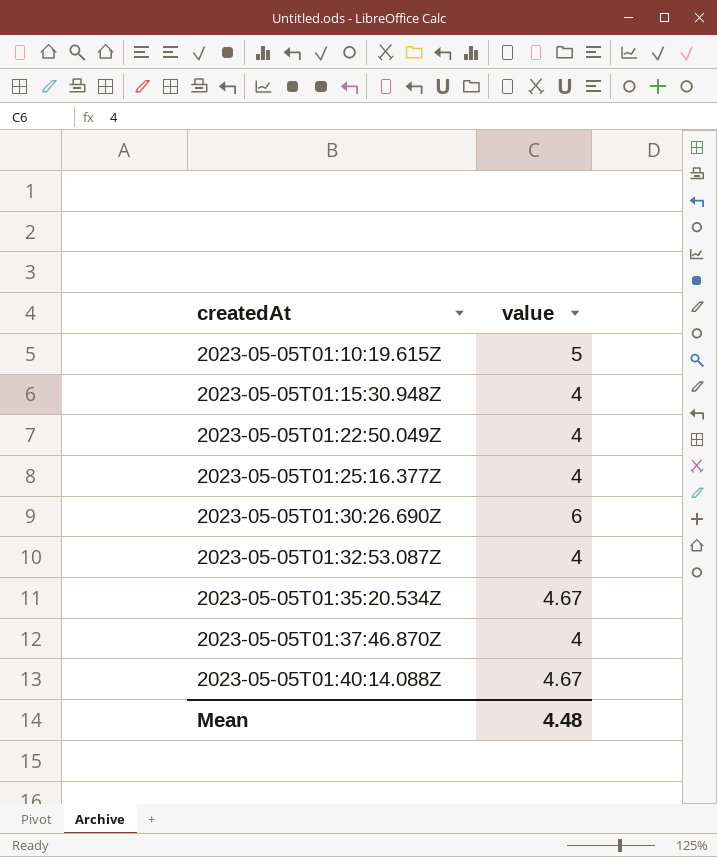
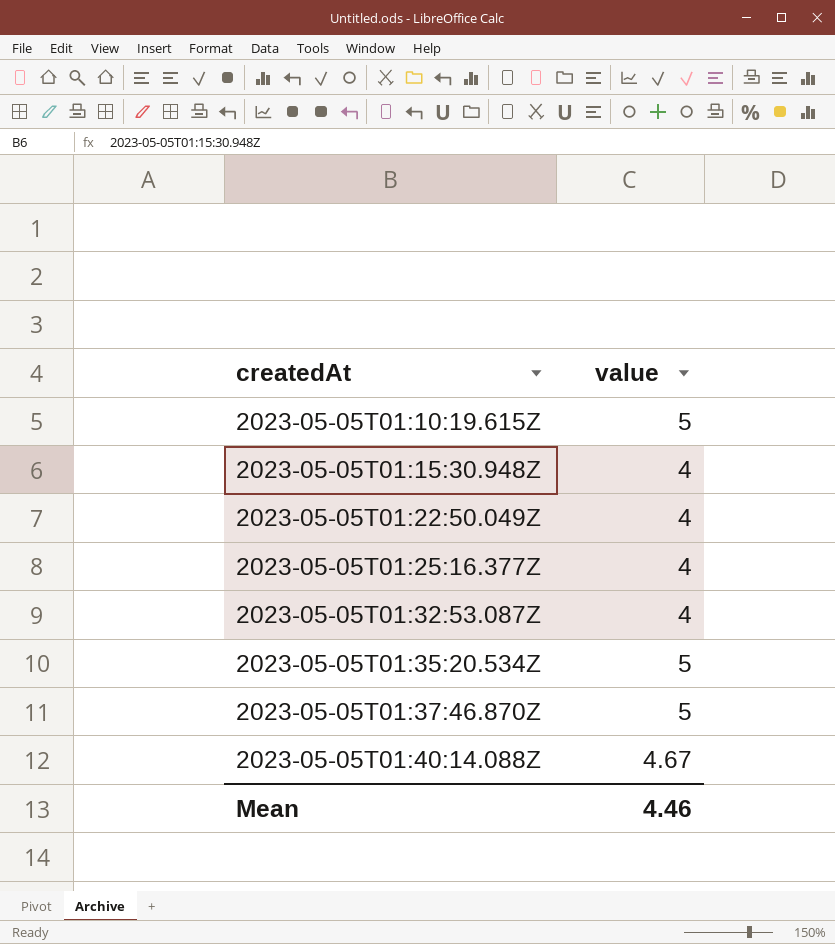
row 2023-05-05T01:30:26.690Z: 6 -> none
2023-05-05T01:35:20.534Z | value: 4.67 -> 5
2023-05-05T01:37:46.870Z | value: 4 -> 5
Mean | value: 4.48 -> 4.46

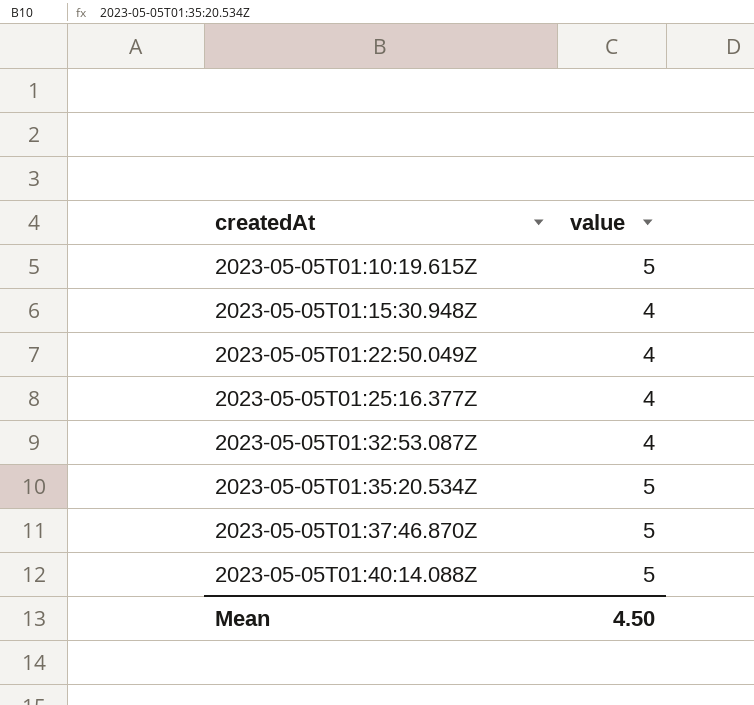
2023-05-05T01:40:14.088Z | value: 4.67 -> 5
Mean | value: 4.46 -> 4.50

